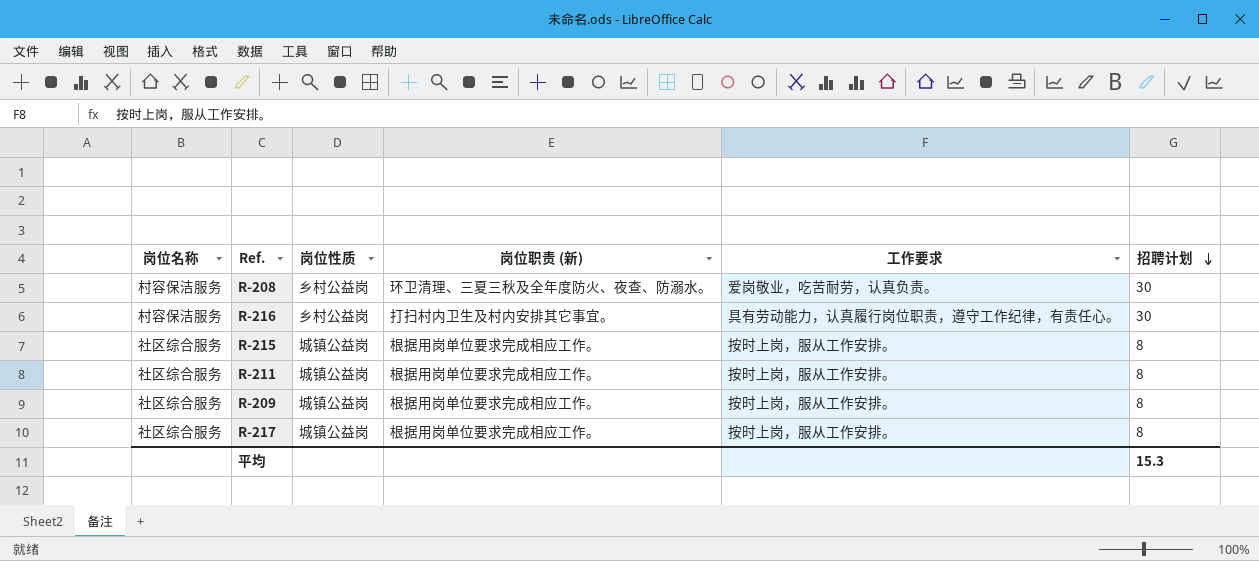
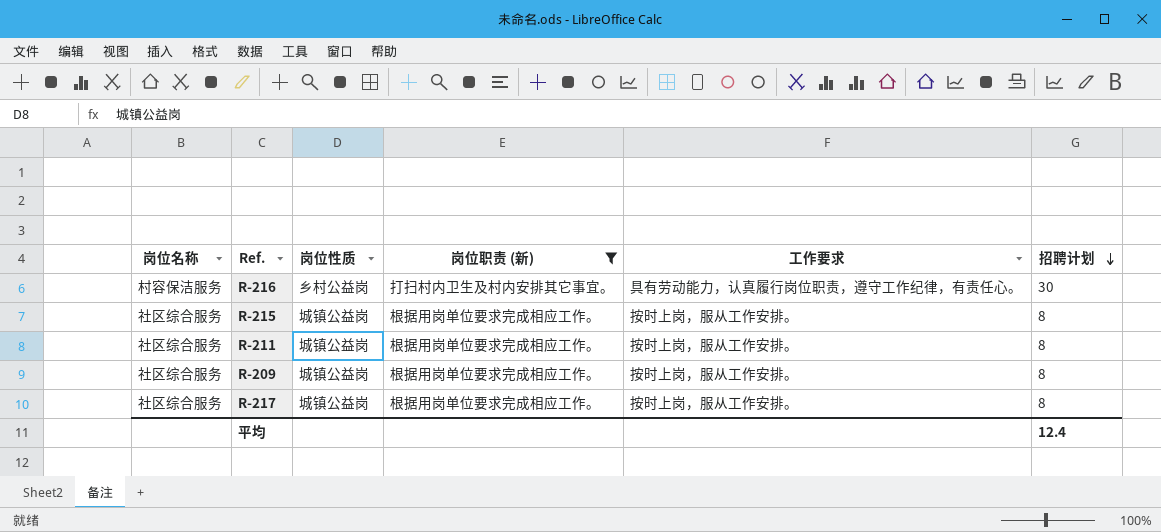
filter: none -> 岗位职责 (新) != 环卫清理、三夏三秋及全年度防火、夜查、防溺水。
平均 | 招聘计划: 15.3 -> 12.4

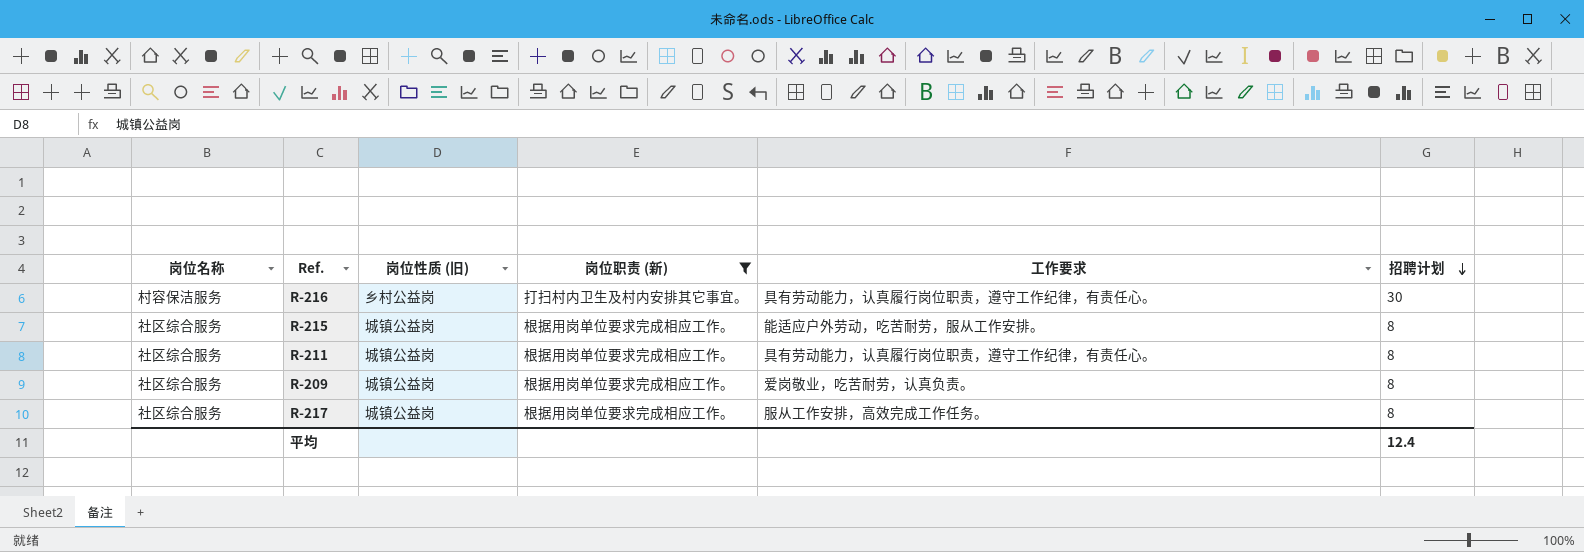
column name: 岗位性质 -> 岗位性质 (旧)
R-215 | 工作要求: 按时上岗，服从工作安排。 -> 能适应户外劳动，吃苦耐劳，服从工作安排。
R-211 | 工作要求: 按时上岗，服从工作安排。 -> 具有劳动能力，认真履行岗位职责，遵守工作纪律，有责任心。
R-209 | 工作要求: 按时上岗，服从工作安排。 -> 爱岗敬业，吃苦耐劳，认真负责。
R-217 | 工作要求: 按时上岗，服从工作安排。 -> 服从工作安排，高效完成工作任务。

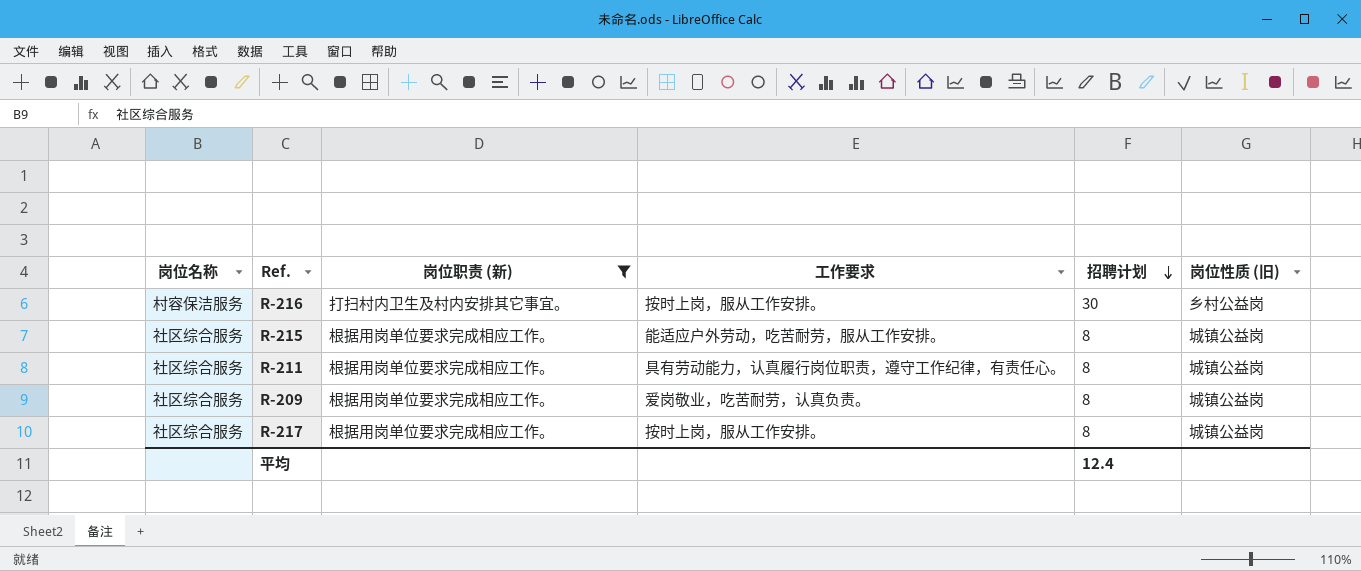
column 岗位性质 (旧) | position: 3 -> 6
R-216 | 工作要求: 具有劳动能力，认真履行岗位职责，遵守工作纪律，有责任心。 -> 按时上岗，服从工作安排。
R-217 | 工作要求: 服从工作安排，高效完成工作任务。 -> 按时上岗，服从工作安排。

